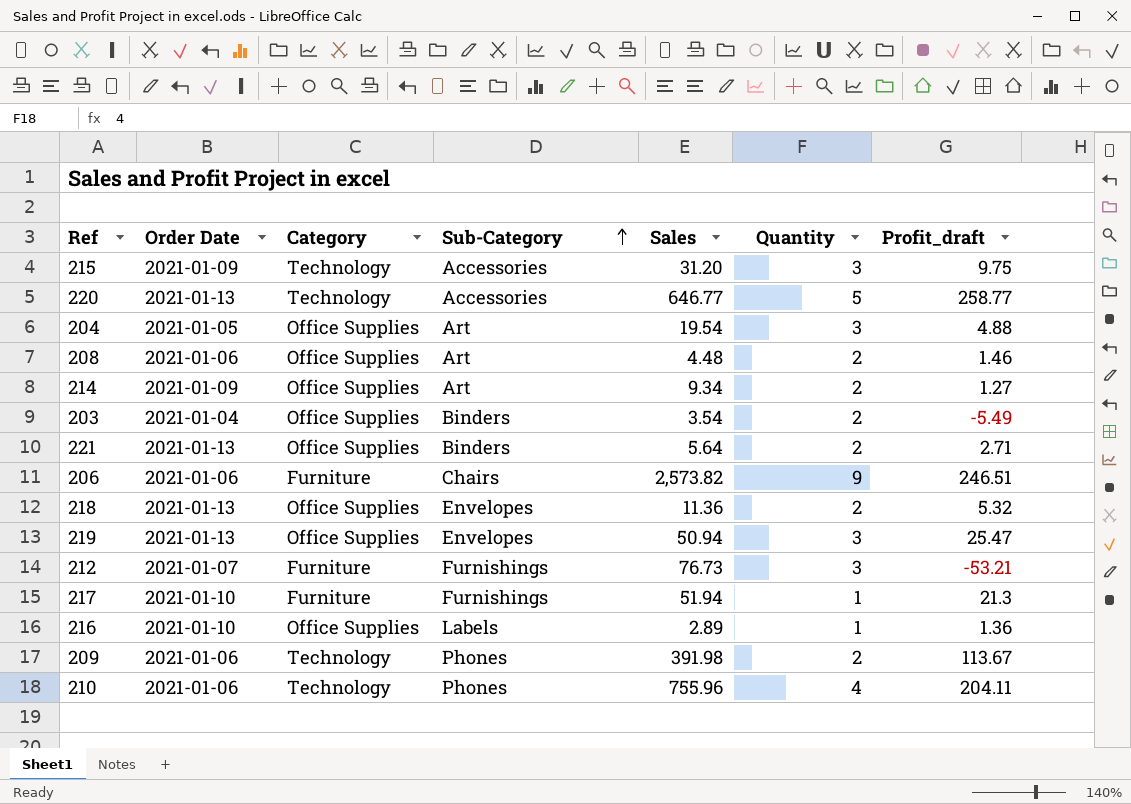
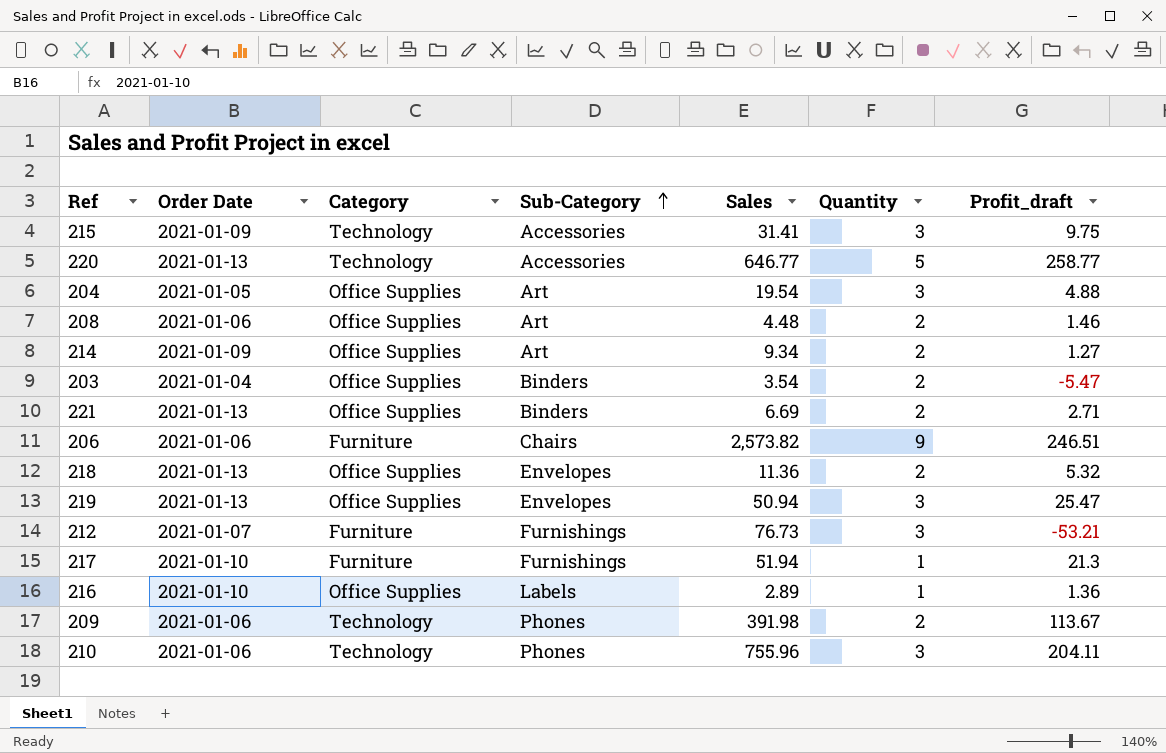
215 | Sales: 31.20 -> 31.41
203 | Profit_draft: -5.49 -> -5.47
221 | Sales: 5.64 -> 6.69
210 | Quantity: 4 -> 3

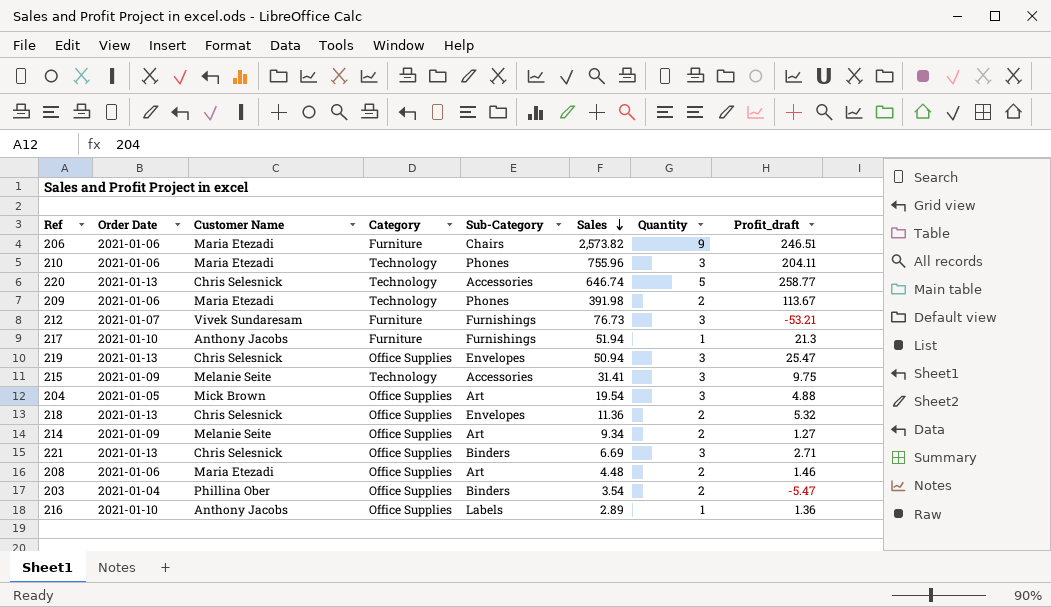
row order: Sub-Category ascending -> Sales descending
column Customer Name | position: none -> 3
220 | Sales: 646.77 -> 646.74
221 | Quantity: 2 -> 3

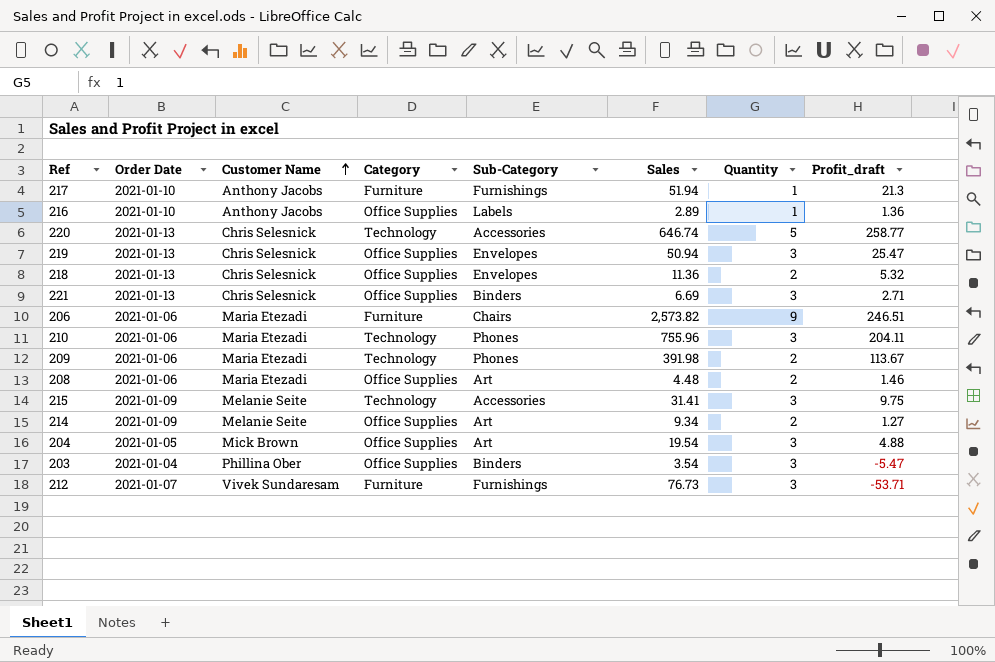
row order: Sales descending -> Customer Name ascending
203 | Quantity: 2 -> 3
212 | Profit_draft: -53.21 -> -53.71

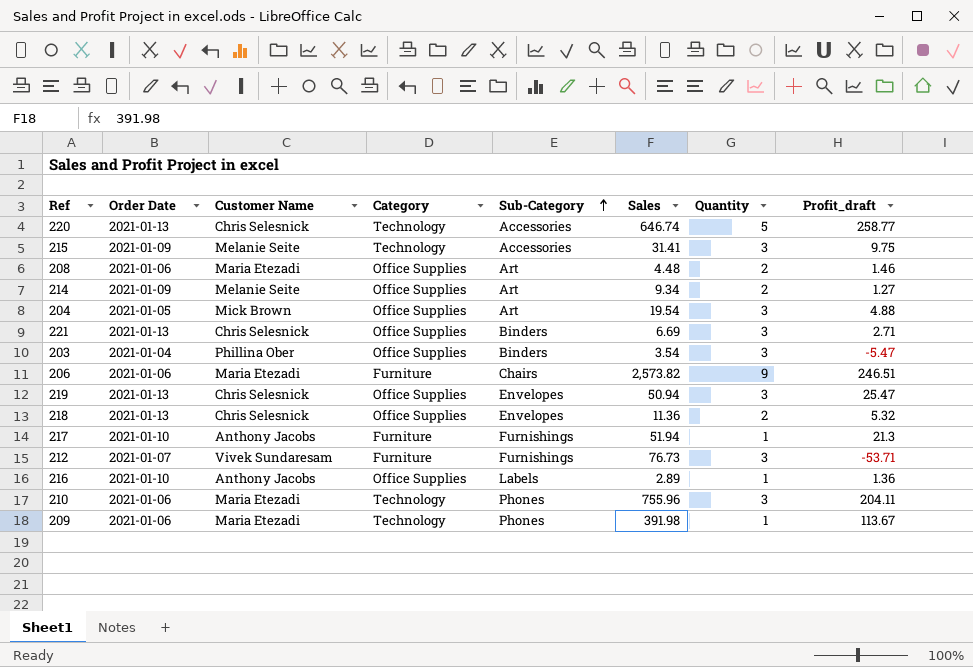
row order: Customer Name ascending -> Sub-Category ascending
209 | Quantity: 2 -> 1

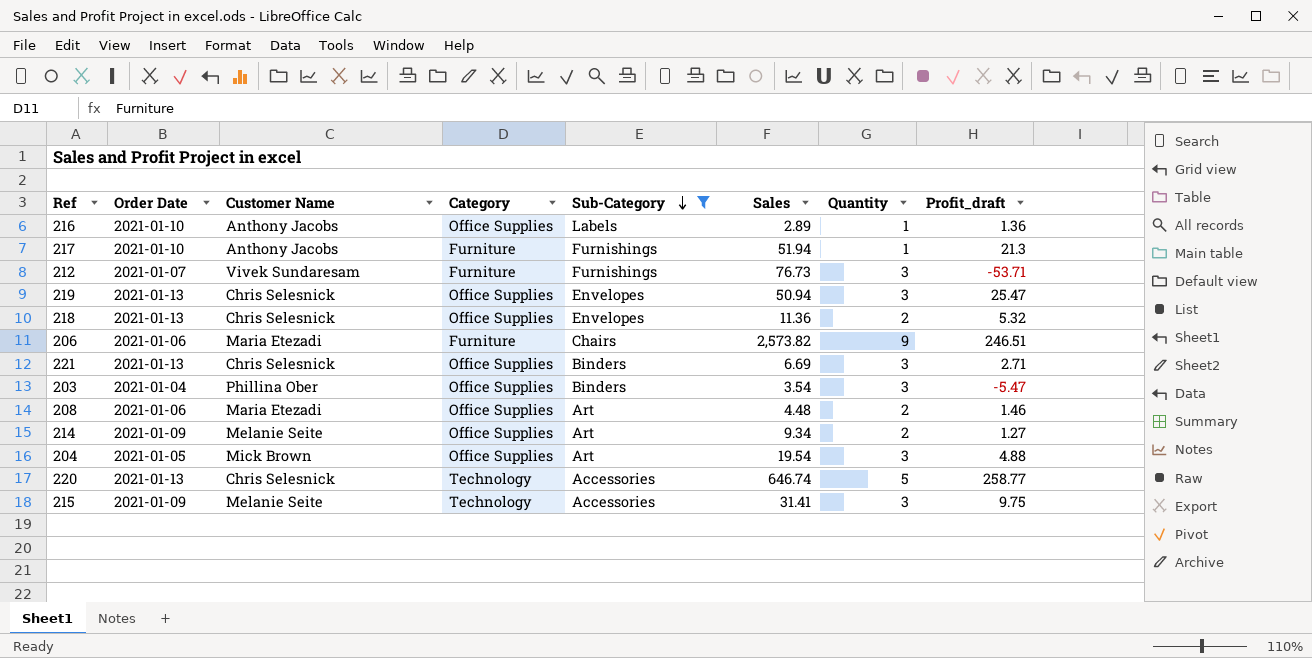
filter: none -> Sub-Category != Phones
row order: Sub-Category ascending -> Sub-Category descending

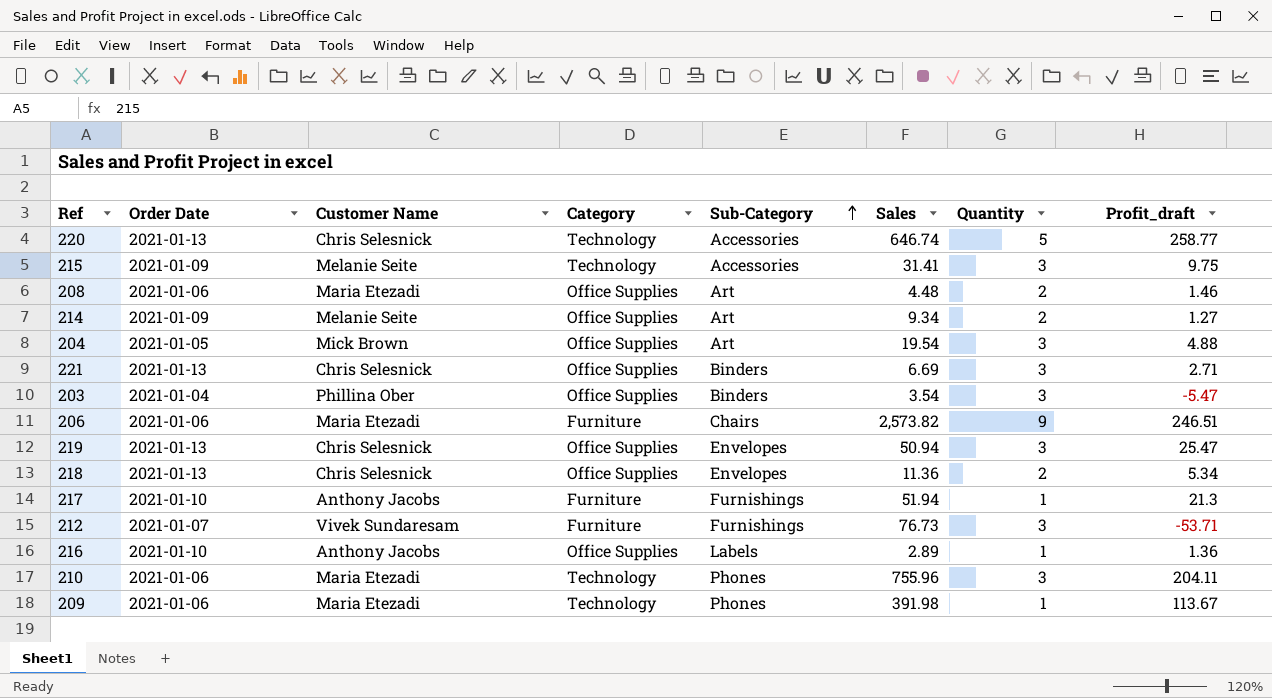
filter: Sub-Category != Phones -> none
row order: Sub-Category descending -> Sub-Category ascending
218 | Profit_draft: 5.32 -> 5.34

